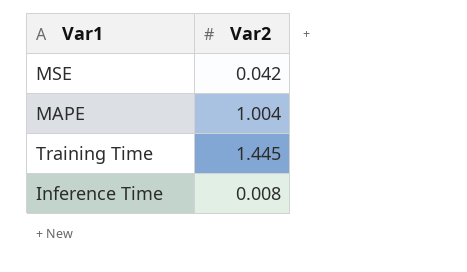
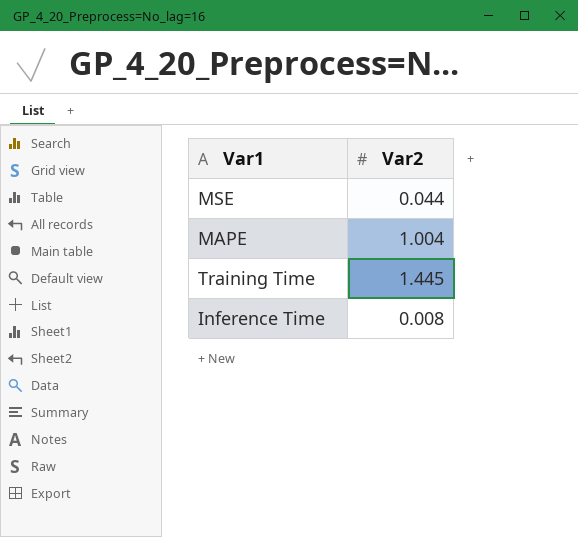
MSE | Var2: 0.042 -> 0.044

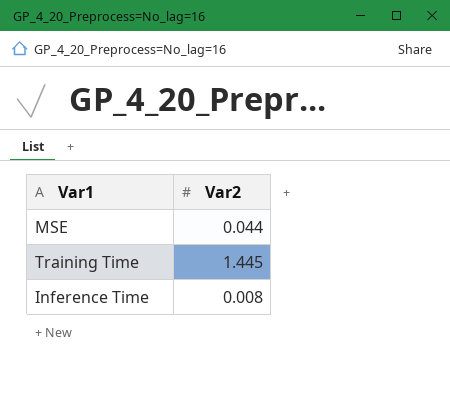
row MAPE: 1.004 -> none

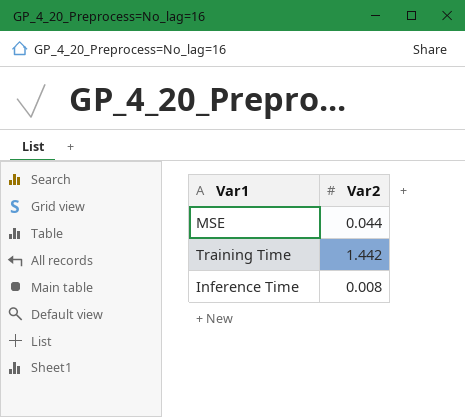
Training Time | Var2: 1.445 -> 1.442

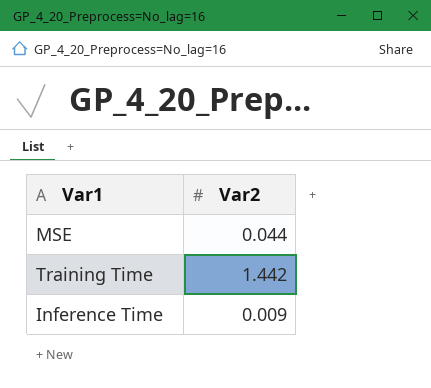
Inference Time | Var2: 0.008 -> 0.009

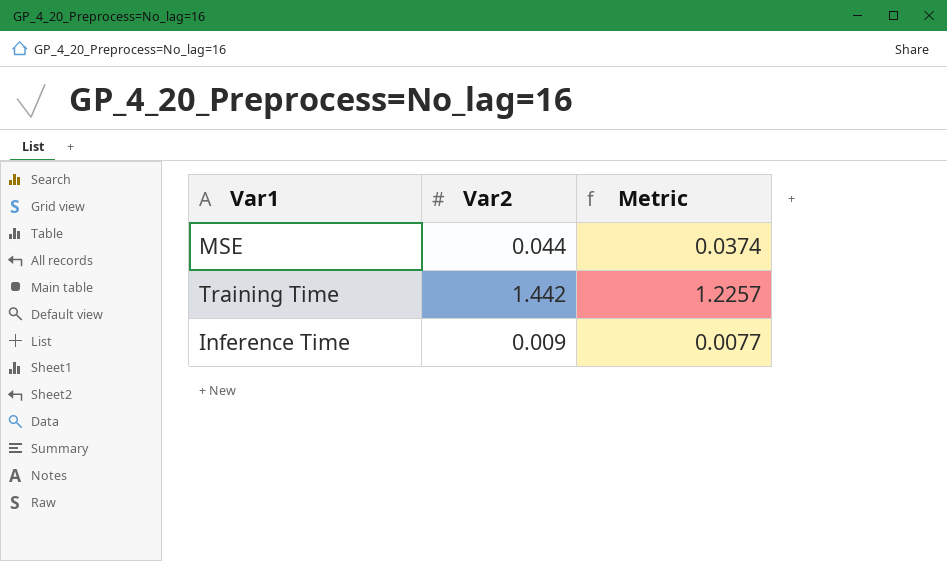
column Metric | formula: none -> [Var2] * 0.85

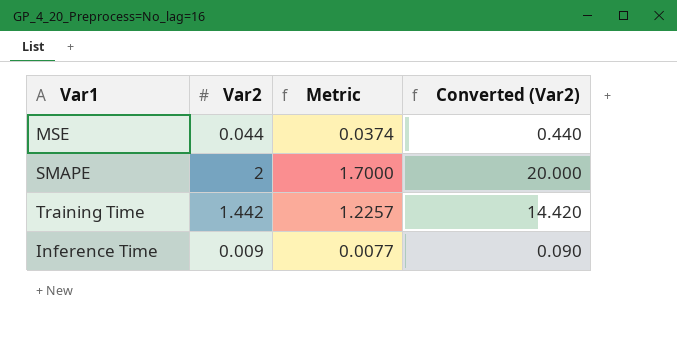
column Converted (Var2) | formula: none -> [Var2] * 10
row SMAPE: none -> 2 | 1.7000 | 20.000

